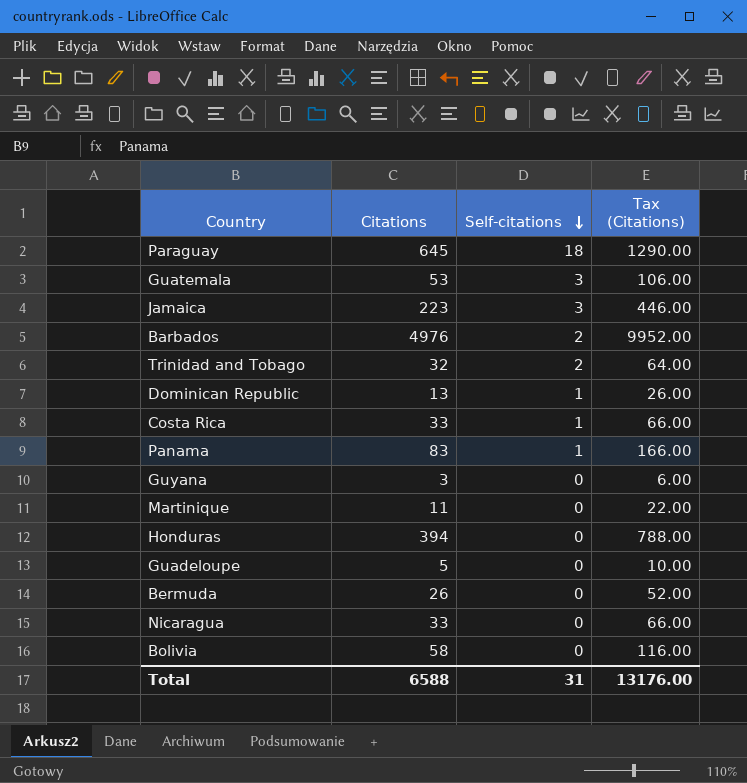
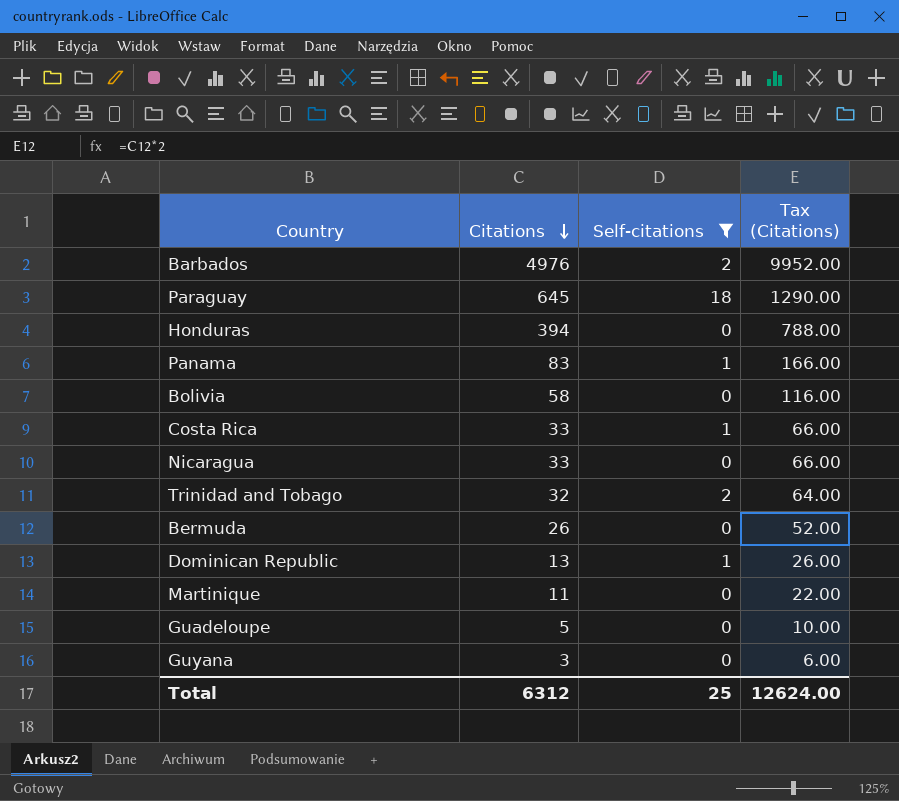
filter: none -> Self-citations != 3
row order: Self-citations descending -> Citations descending
Total | Citations: 6588 -> 6312
Total | Self-citations: 31 -> 25
Total | Tax (Citations): 13176.00 -> 12624.00

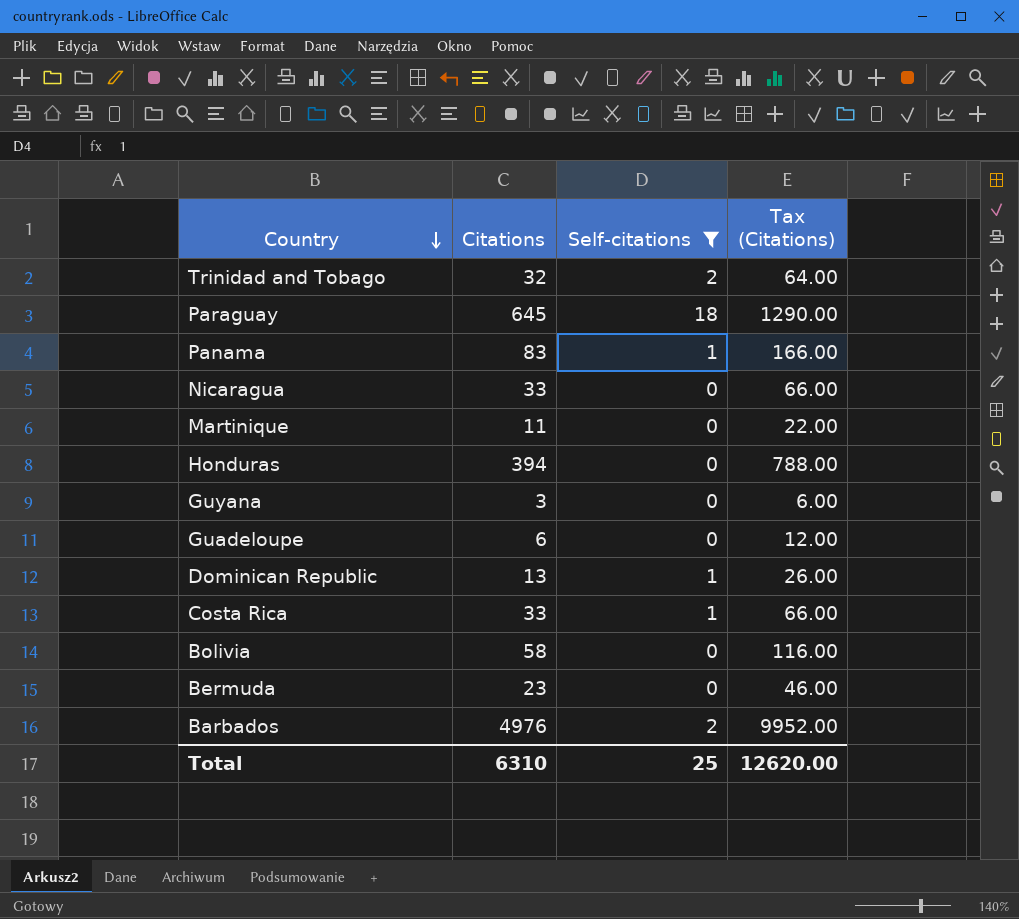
row order: Citations descending -> Country descending
Guadeloupe | Citations: 5 -> 6
Guadeloupe | Tax (Citations): 10.00 -> 12.00
Bermuda | Citations: 26 -> 23
Bermuda | Tax (Citations): 52.00 -> 46.00
Total | Citations: 6312 -> 6310
Total | Tax (Citations): 12624.00 -> 12620.00

